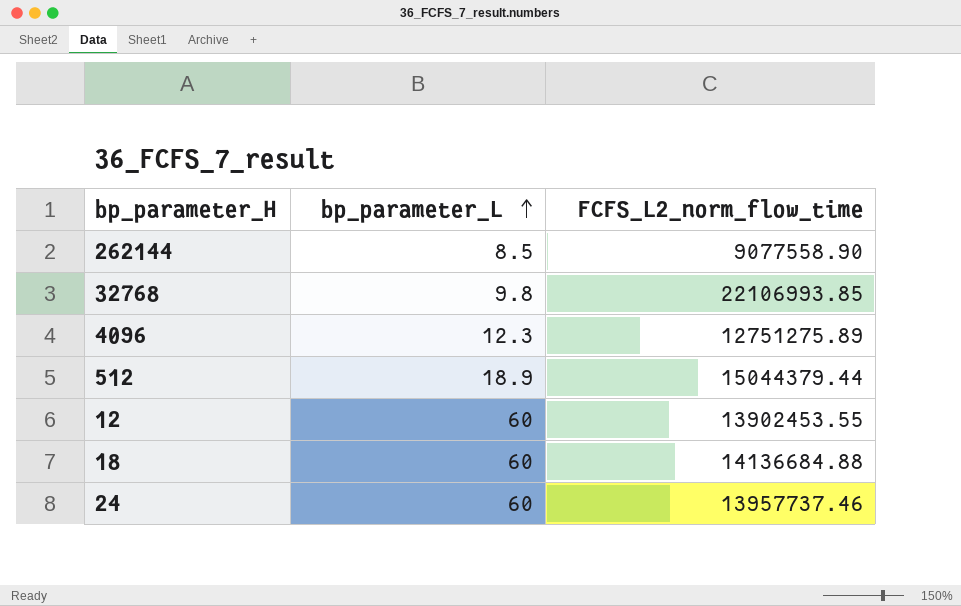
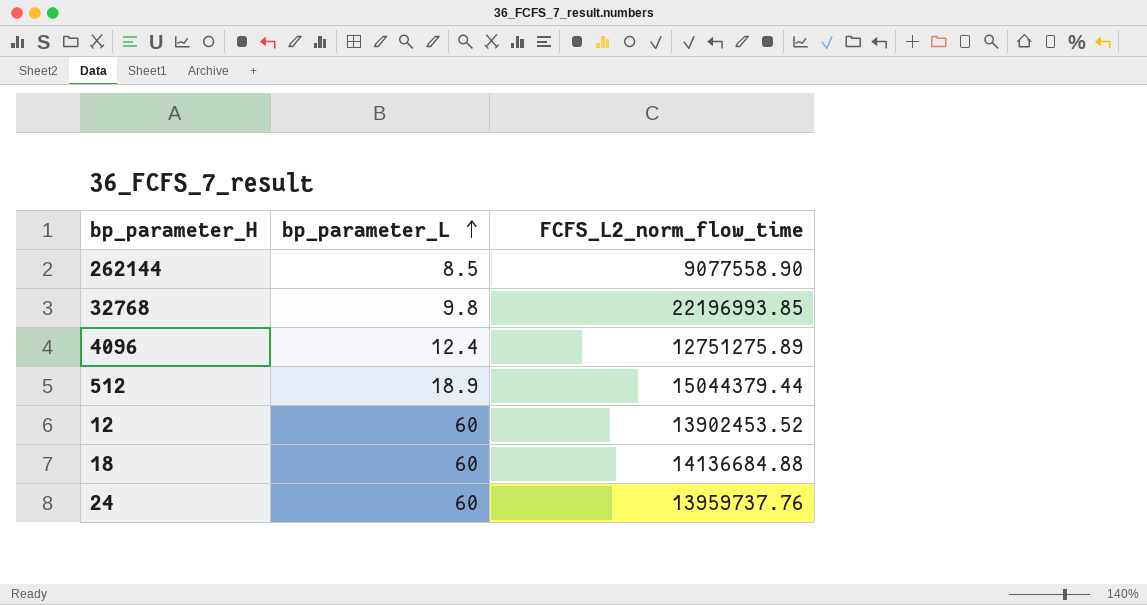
32768 | FCFS_L2_norm_flow_time: 22106993.85 -> 22196993.85
4096 | bp_parameter_L: 12.3 -> 12.4
12 | FCFS_L2_norm_flow_time: 13902453.55 -> 13902453.52
24 | FCFS_L2_norm_flow_time: 13957737.46 -> 13959737.76

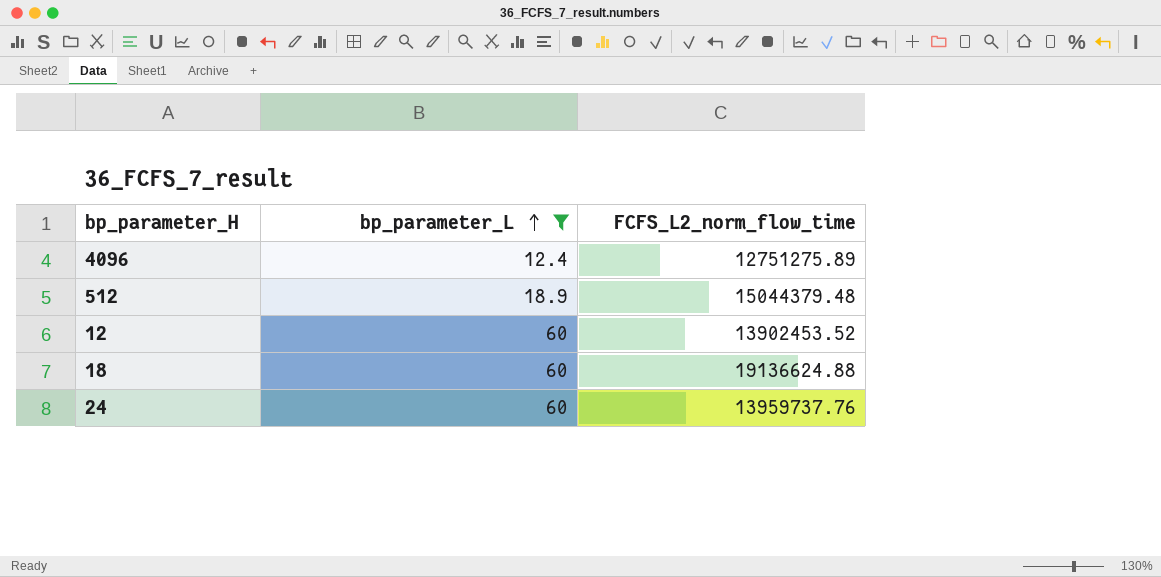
filter: none -> bp_parameter_L >= 12.4
512 | FCFS_L2_norm_flow_time: 15044379.44 -> 15044379.48
18 | FCFS_L2_norm_flow_time: 14136684.88 -> 19136624.88

